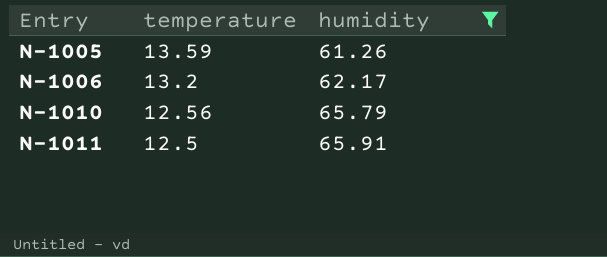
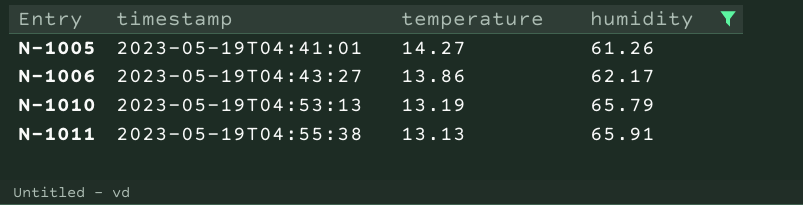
column timestamp | position: none -> 2
N-1005 | temperature: 13.59 -> 14.27
N-1006 | temperature: 13.2 -> 13.86
N-1010 | temperature: 12.56 -> 13.19
N-1011 | temperature: 12.5 -> 13.13

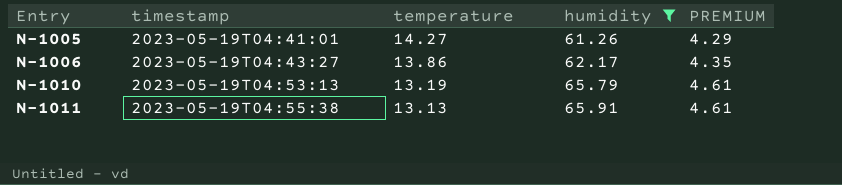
column PREMIUM | formula: none -> [humidity] * 0.07

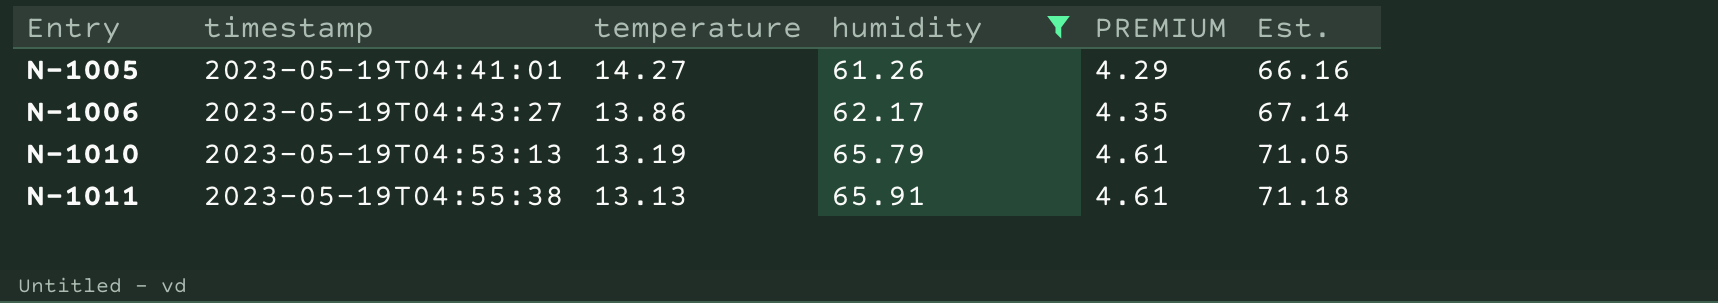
column Est. | formula: none -> [humidity] * 1.08

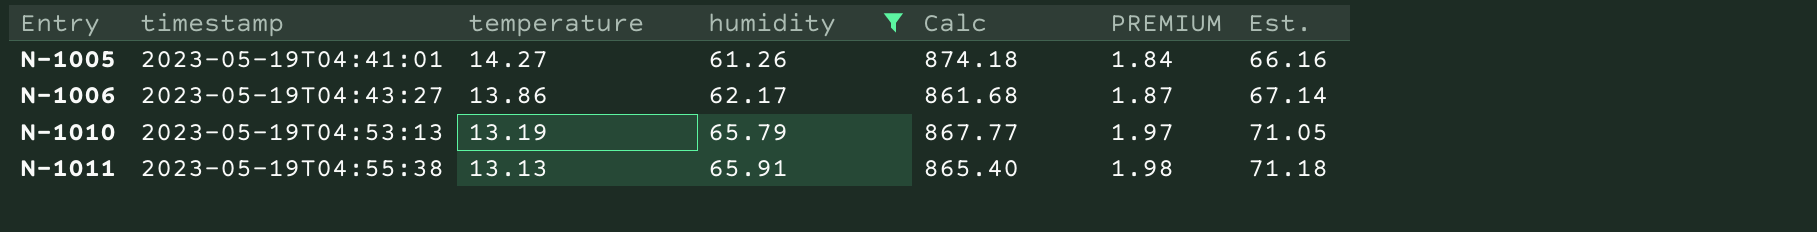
column Calc | formula: none -> [temperature] * [humidity]
column PREMIUM | formula: [humidity] * 0.07 -> [humidity] * 0.03

